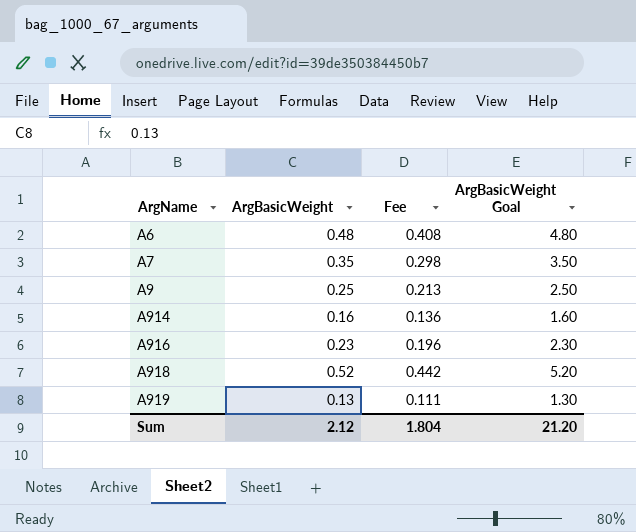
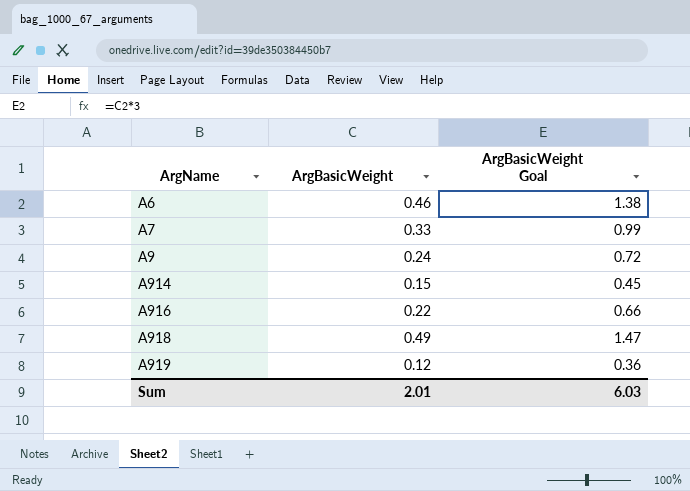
column Fee | formula: [ArgBasicWeight] * 0.85 -> none
column ArgBasicWeight Goal | formula: [ArgBasicWeight] * 10 -> [ArgBasicWeight] * 3
A6 | ArgBasicWeight: 0.48 -> 0.46
A7 | ArgBasicWeight: 0.35 -> 0.33
A9 | ArgBasicWeight: 0.25 -> 0.24
A914 | ArgBasicWeight: 0.16 -> 0.15
A916 | ArgBasicWeight: 0.23 -> 0.22
A918 | ArgBasicWeight: 0.52 -> 0.49
A919 | ArgBasicWeight: 0.13 -> 0.12
Sum | ArgBasicWeight: 2.12 -> 2.01
Sum | ArgBasicWeight Goal: 21.20 -> 6.03

